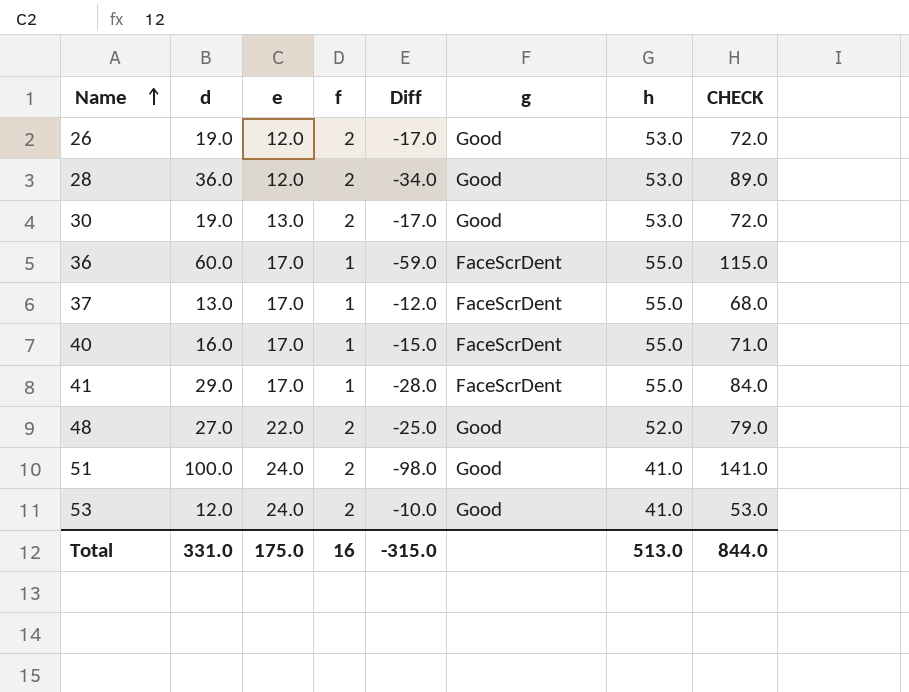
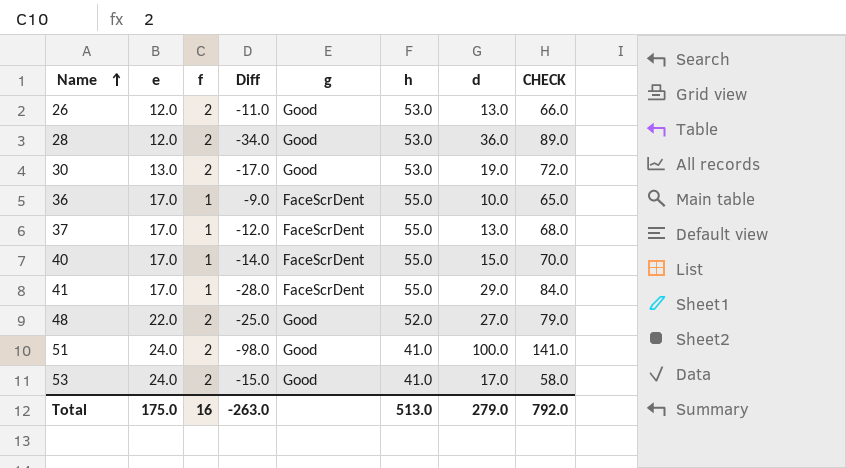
column d | position: 2 -> 7
26 | Diff: -17.0 -> -11.0
26 | d: 19.0 -> 13.0
26 | CHECK: 72.0 -> 66.0
36 | Diff: -59.0 -> -9.0
36 | d: 60.0 -> 10.0
36 | CHECK: 115.0 -> 65.0
40 | Diff: -15.0 -> -14.0
40 | d: 16.0 -> 15.0
40 | CHECK: 71.0 -> 70.0
53 | Diff: -10.0 -> -15.0
53 | d: 12.0 -> 17.0
53 | CHECK: 53.0 -> 58.0
Total | Diff: -315.0 -> -263.0
Total | d: 331.0 -> 279.0
Total | CHECK: 844.0 -> 792.0

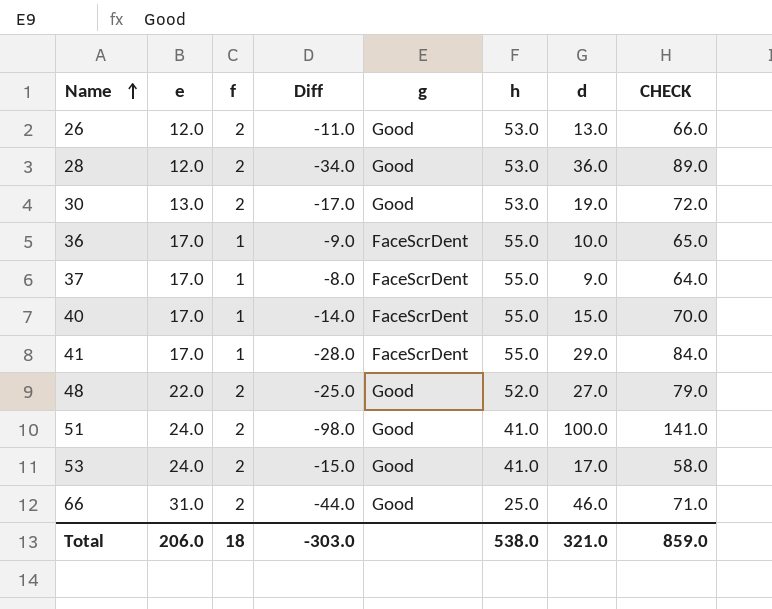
37 | Diff: -12.0 -> -8.0
37 | d: 13.0 -> 9.0
37 | CHECK: 68.0 -> 64.0
row 66: none -> 31.0 | 2 | -44.0 | Good | 25.0 | 46.0 | 71.0
Total | e: 175.0 -> 206.0
Total | f: 16 -> 18
Total | Diff: -263.0 -> -303.0
Total | h: 513.0 -> 538.0
Total | d: 279.0 -> 321.0
Total | CHECK: 792.0 -> 859.0

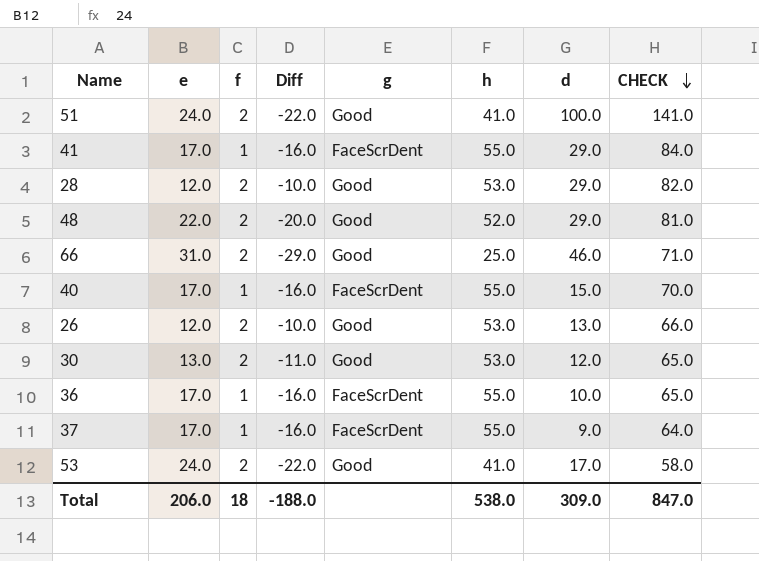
row order: Name ascending -> CHECK descending
column Diff | formula: [f] - [d] -> [f] - [e]
28 | d: 36.0 -> 29.0
28 | CHECK: 89.0 -> 82.0
48 | d: 27.0 -> 29.0
48 | CHECK: 79.0 -> 81.0
30 | d: 19.0 -> 12.0
30 | CHECK: 72.0 -> 65.0
Total | Diff: -303.0 -> -188.0
Total | d: 321.0 -> 309.0
Total | CHECK: 859.0 -> 847.0

